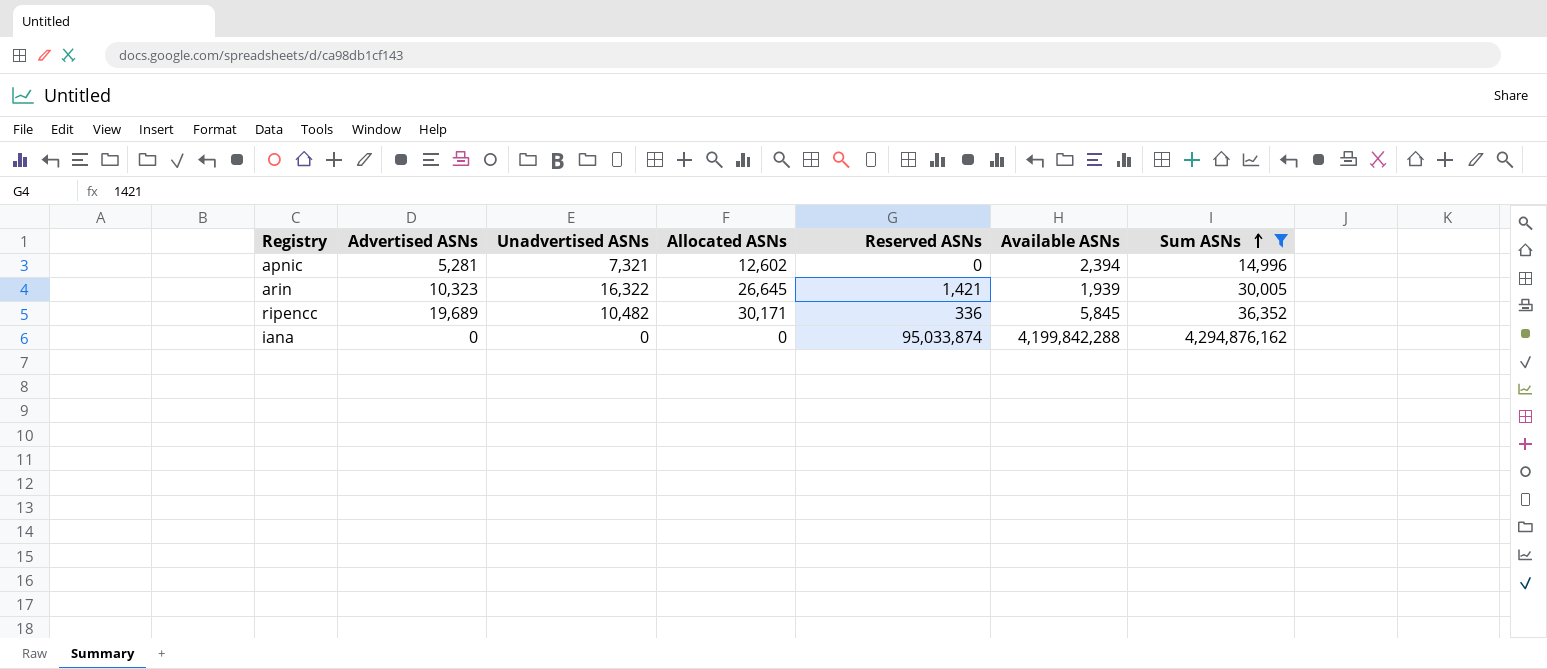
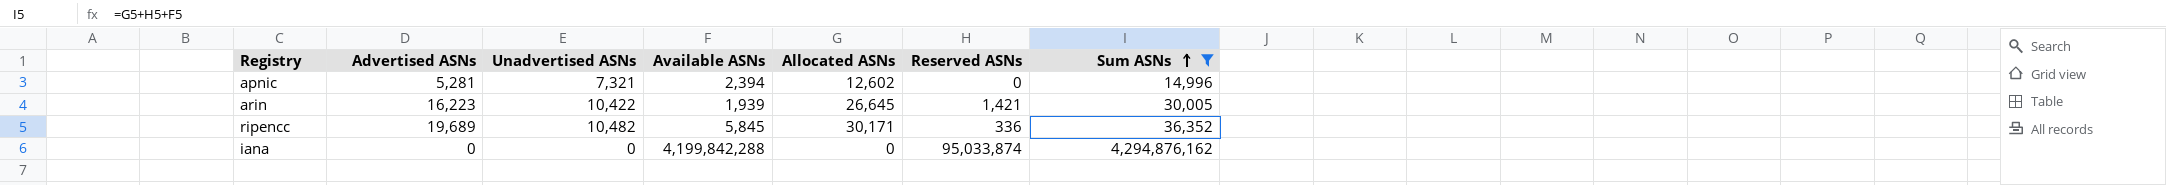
column Available ASNs | position: 6 -> 4
arin | Advertised ASNs: 10,323 -> 16,223
arin | Unadvertised ASNs: 16,322 -> 10,422

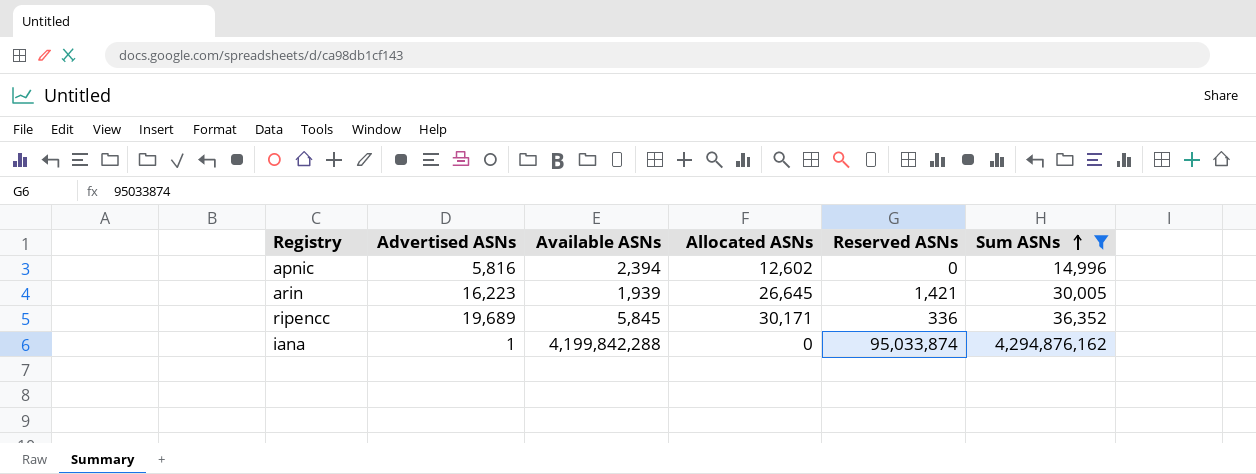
column Unadvertised ASNs | formula: [Allocated ASNs] - [Advertised ASNs] -> none
apnic | Advertised ASNs: 5,281 -> 5,816
iana | Advertised ASNs: 0 -> 1

